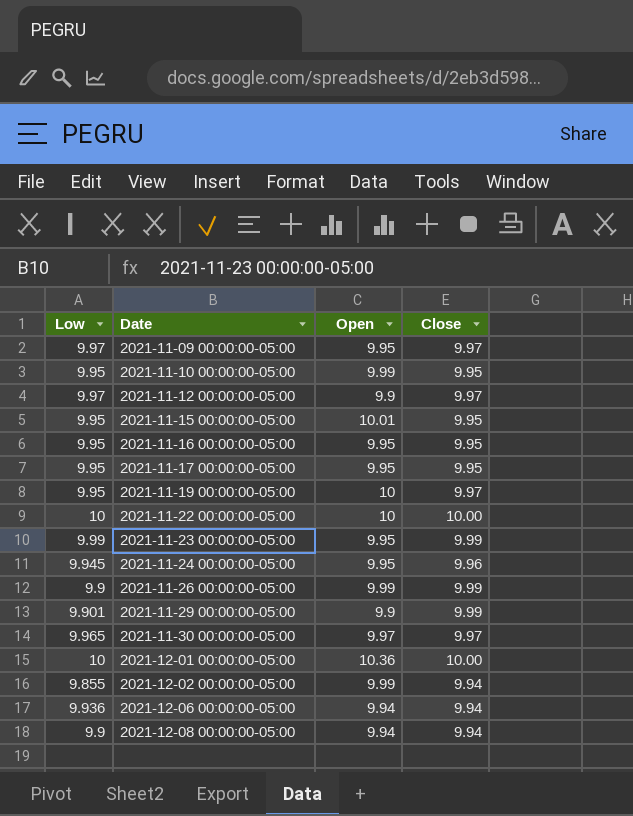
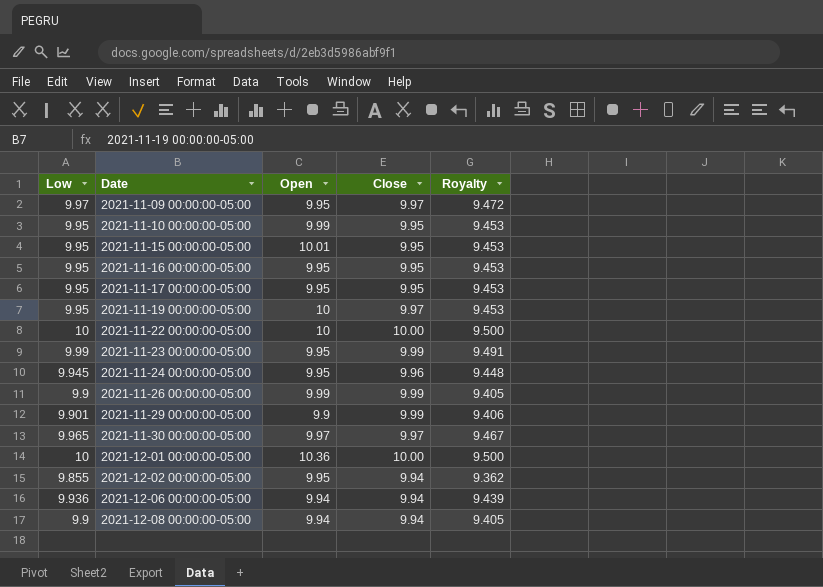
column Royalty | formula: none -> [Low] * 0.95
row 2021-11-12 00:00:00-05:00: 9.97 | 9.9 | 9.97 -> none
2021-12-02 00:00:00-05:00 | Open: 9.99 -> 9.95

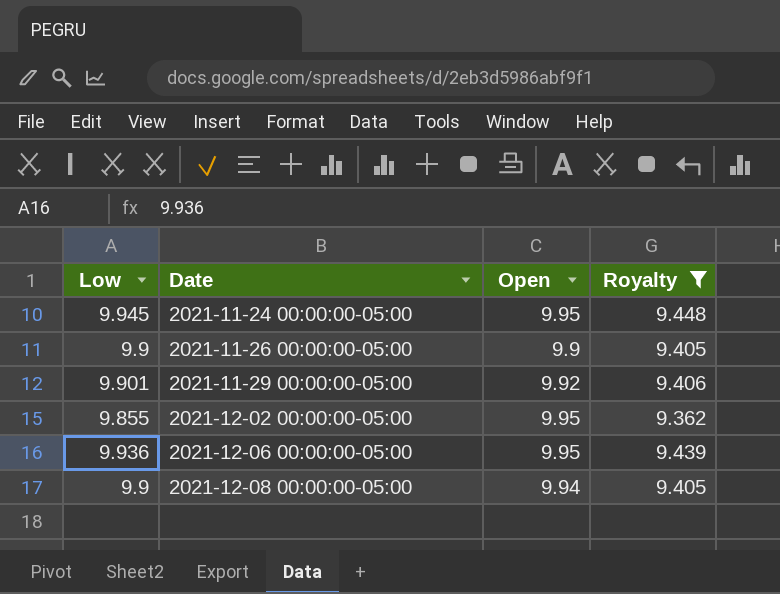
filter: none -> Royalty <= 9.448
column Close | position: 4 -> none
2021-11-26 00:00:00-05:00 | Open: 9.99 -> 9.9
2021-11-29 00:00:00-05:00 | Open: 9.9 -> 9.92
2021-12-06 00:00:00-05:00 | Open: 9.94 -> 9.95

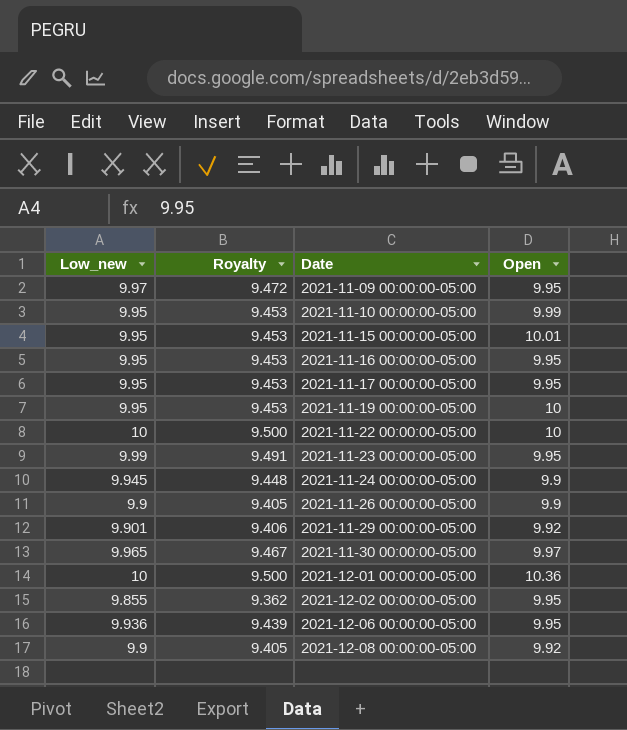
filter: Royalty <= 9.448 -> none
column name: Low -> Low_new
column Royalty | position: 4 -> 2
2021-11-24 00:00:00-05:00 | Open: 9.95 -> 9.9
2021-12-08 00:00:00-05:00 | Open: 9.94 -> 9.92

